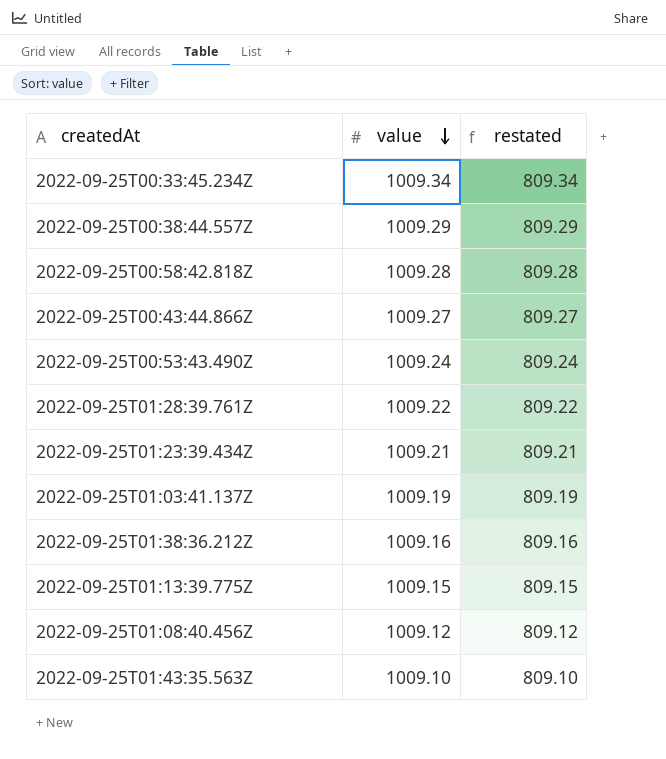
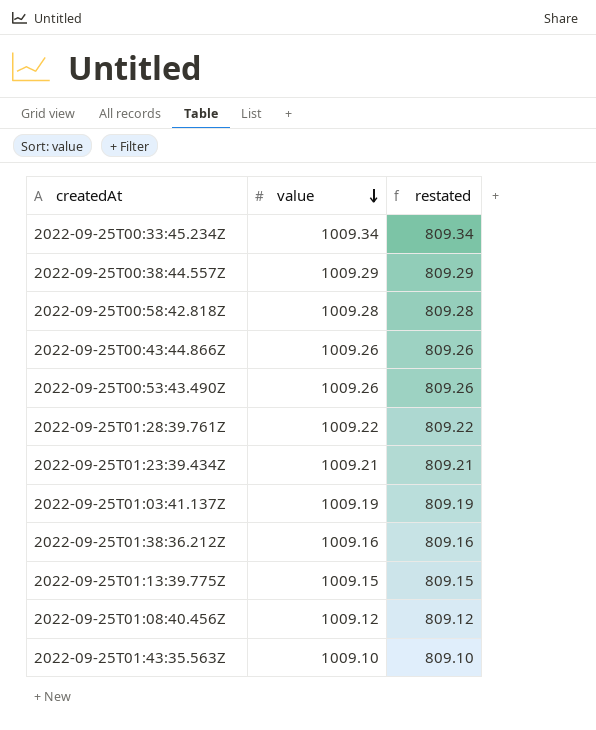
2022-09-25T00:43:44.866Z | value: 1009.27 -> 1009.26
2022-09-25T00:43:44.866Z | restated: 809.27 -> 809.26
2022-09-25T00:53:43.490Z | value: 1009.24 -> 1009.26
2022-09-25T00:53:43.490Z | restated: 809.24 -> 809.26

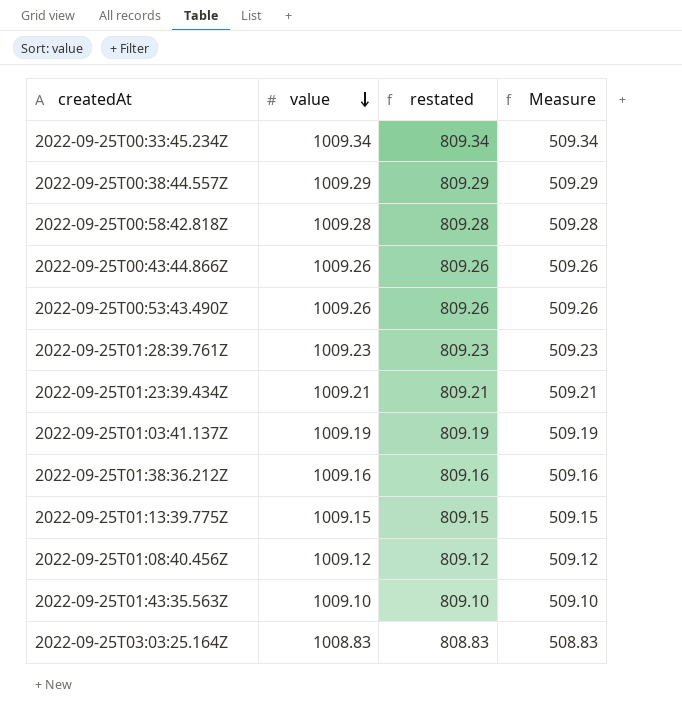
column Measure | formula: none -> [value] - 500
2022-09-25T01:28:39.761Z | value: 1009.22 -> 1009.23
2022-09-25T01:28:39.761Z | restated: 809.22 -> 809.23
row 2022-09-25T03:03:25.164Z: none -> 1008.83 | 808.83 | 508.83

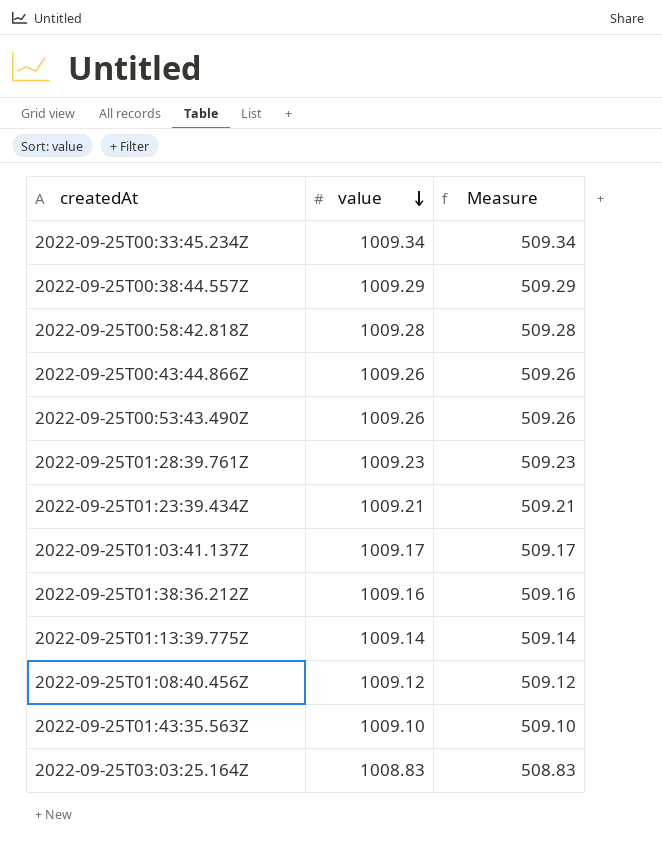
column restated | formula: [value] - 200 -> none
2022-09-25T01:03:41.137Z | value: 1009.19 -> 1009.17
2022-09-25T01:03:41.137Z | Measure: 509.19 -> 509.17
2022-09-25T01:13:39.775Z | value: 1009.15 -> 1009.14
2022-09-25T01:13:39.775Z | Measure: 509.15 -> 509.14

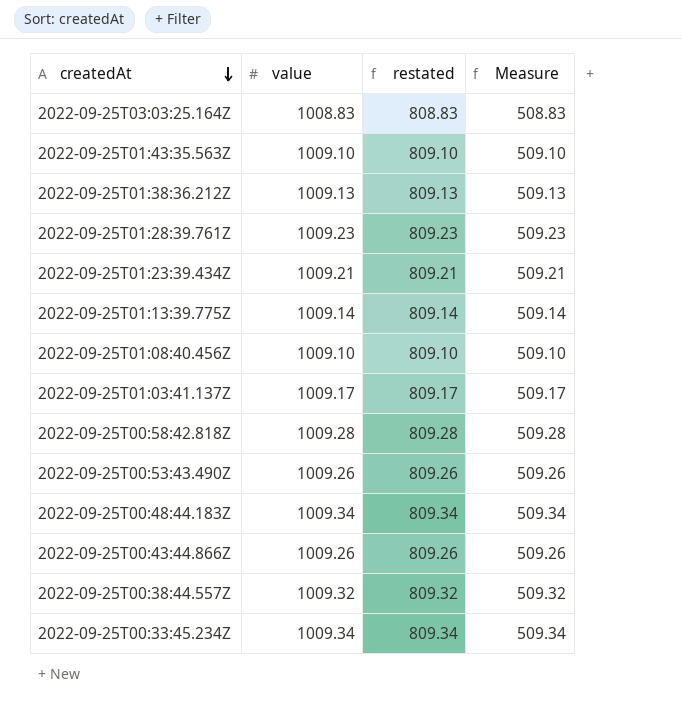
row order: value descending -> createdAt descending
column restated | formula: none -> [value] - 200
2022-09-25T01:38:36.212Z | value: 1009.16 -> 1009.13
2022-09-25T01:38:36.212Z | Measure: 509.16 -> 509.13
2022-09-25T01:08:40.456Z | value: 1009.12 -> 1009.10
2022-09-25T01:08:40.456Z | Measure: 509.12 -> 509.10
row 2022-09-25T00:48:44.183Z: none -> 1009.34 | 809.34 | 509.34
2022-09-25T00:38:44.557Z | value: 1009.29 -> 1009.32
2022-09-25T00:38:44.557Z | Measure: 509.29 -> 509.32

